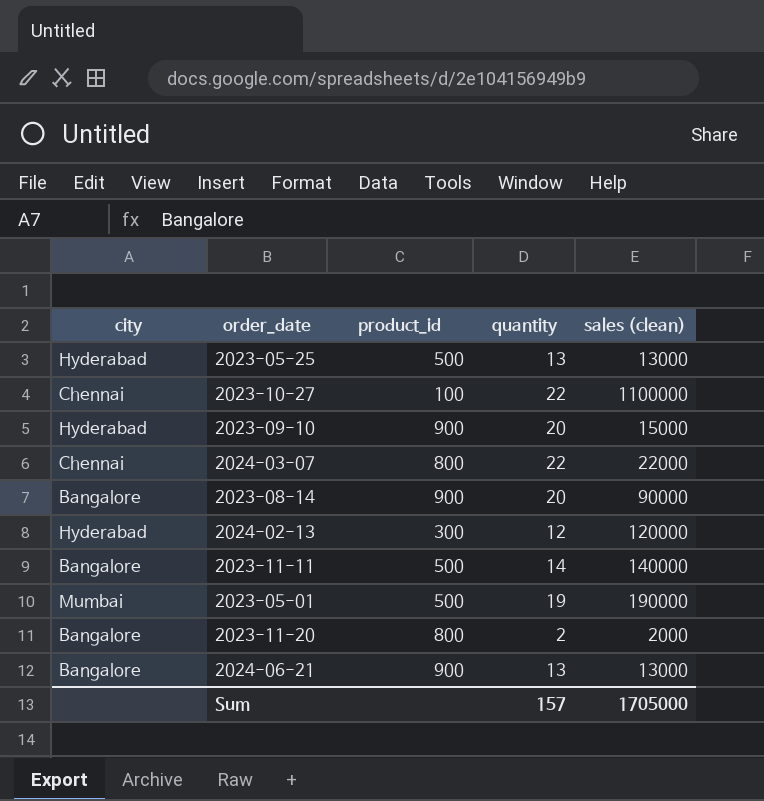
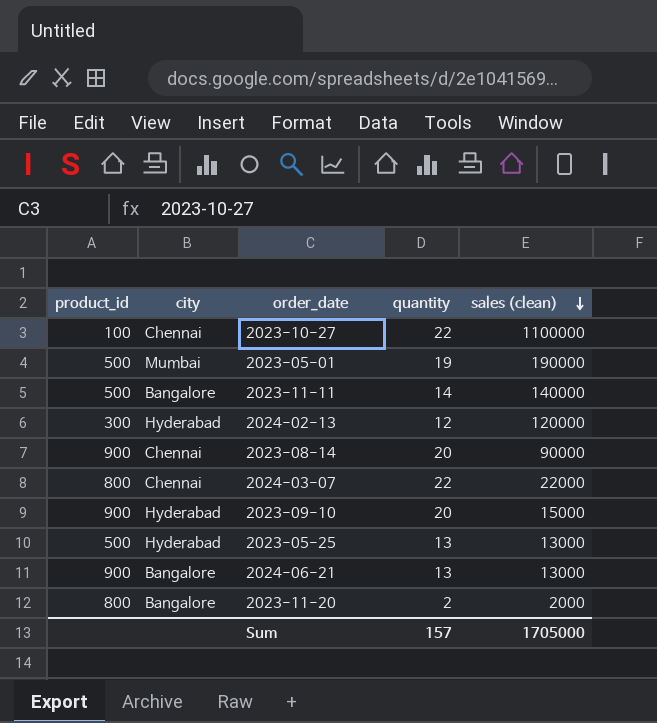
row order: none -> sales (clean) descending
column product_id | position: 3 -> 1
2023-08-14 | city: Bangalore -> Chennai

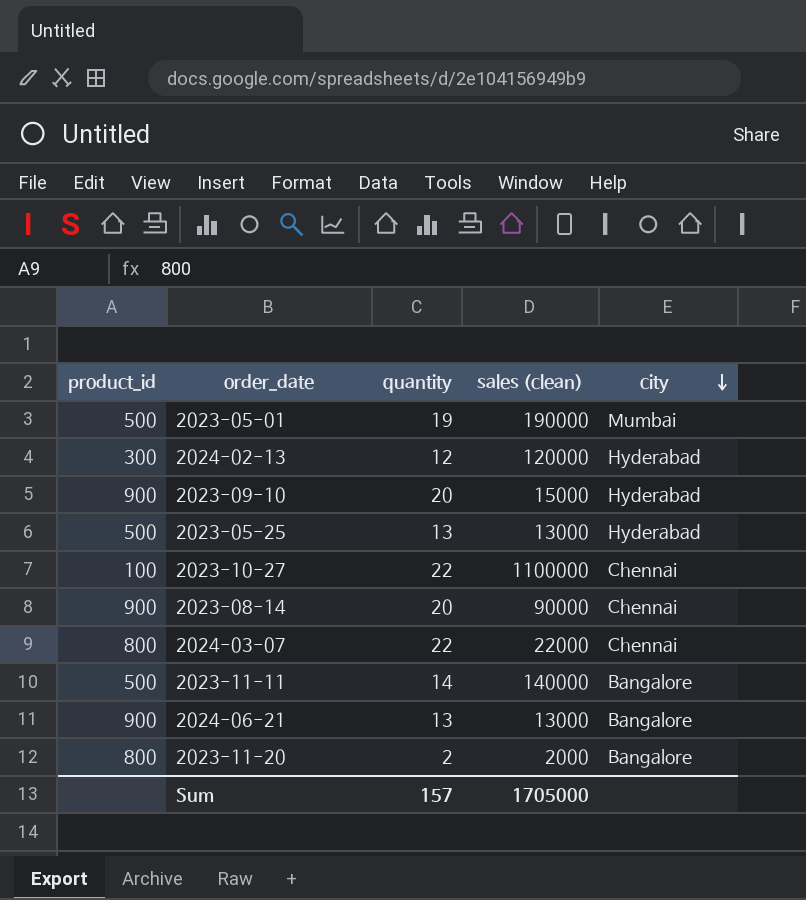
row order: sales (clean) descending -> city descending
column city | position: 2 -> 5

